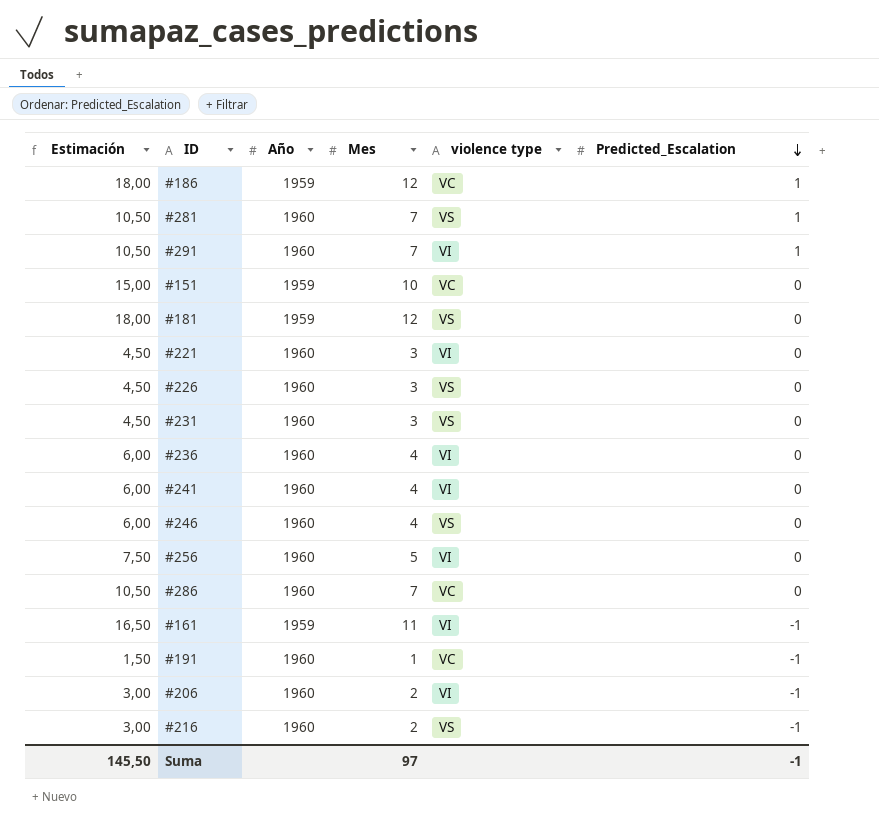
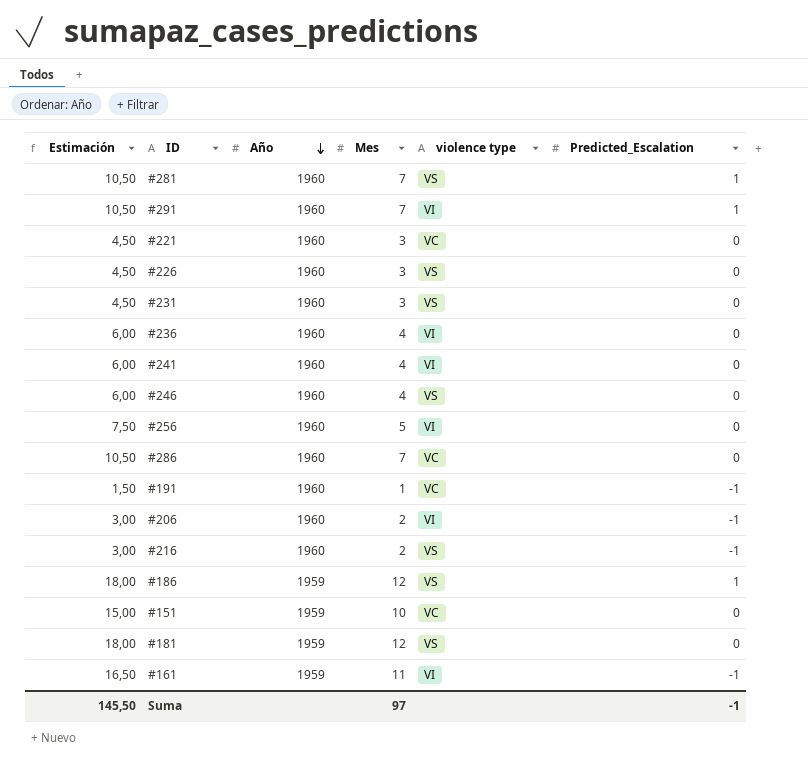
row order: Predicted_Escalation descending -> Año descending
#221 | violence type: VI -> VC
#186 | violence type: VC -> VS

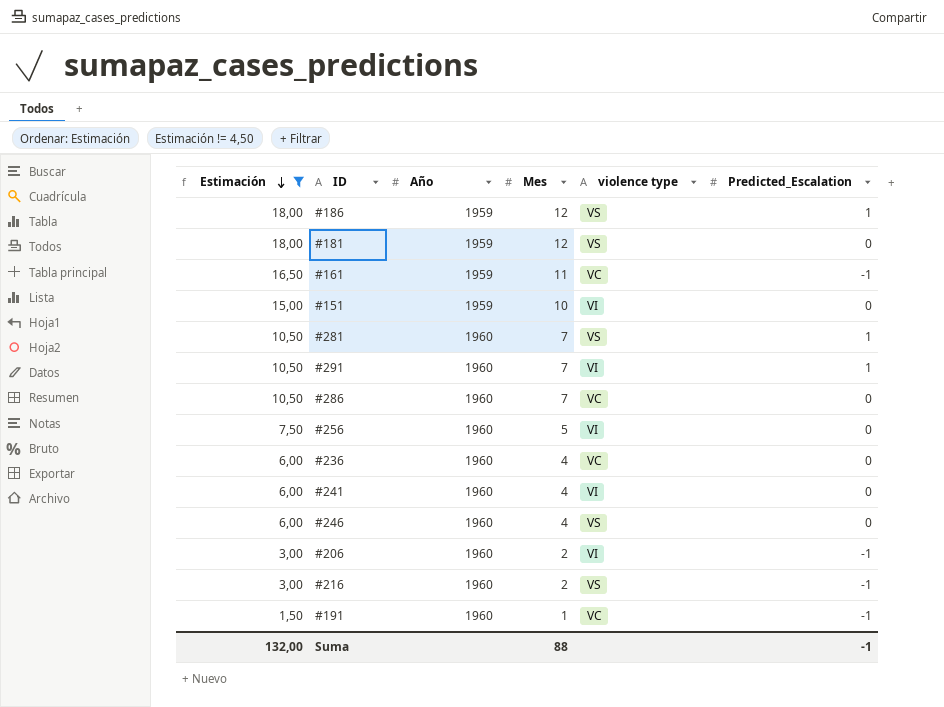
filter: none -> Estimación != 4,50
row order: Año descending -> Estimación descending
#161 | violence type: VI -> VC
#151 | violence type: VC -> VI
#236 | violence type: VI -> VC
Suma | Estimación: 145,50 -> 132,00
Suma | Mes: 97 -> 88

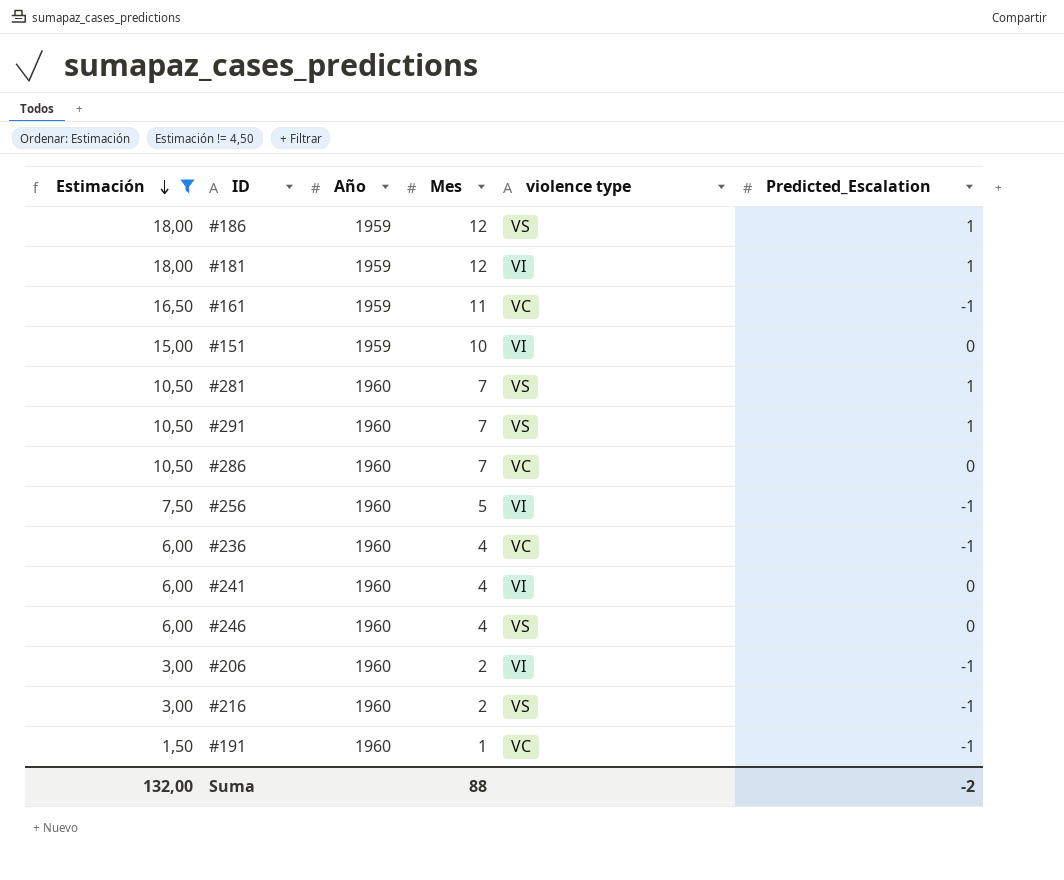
#181 | violence type: VS -> VI
#181 | Predicted_Escalation: 0 -> 1
#291 | violence type: VI -> VS
#256 | Predicted_Escalation: 0 -> -1
#236 | Predicted_Escalation: 0 -> -1
Suma | Predicted_Escalation: -1 -> -2

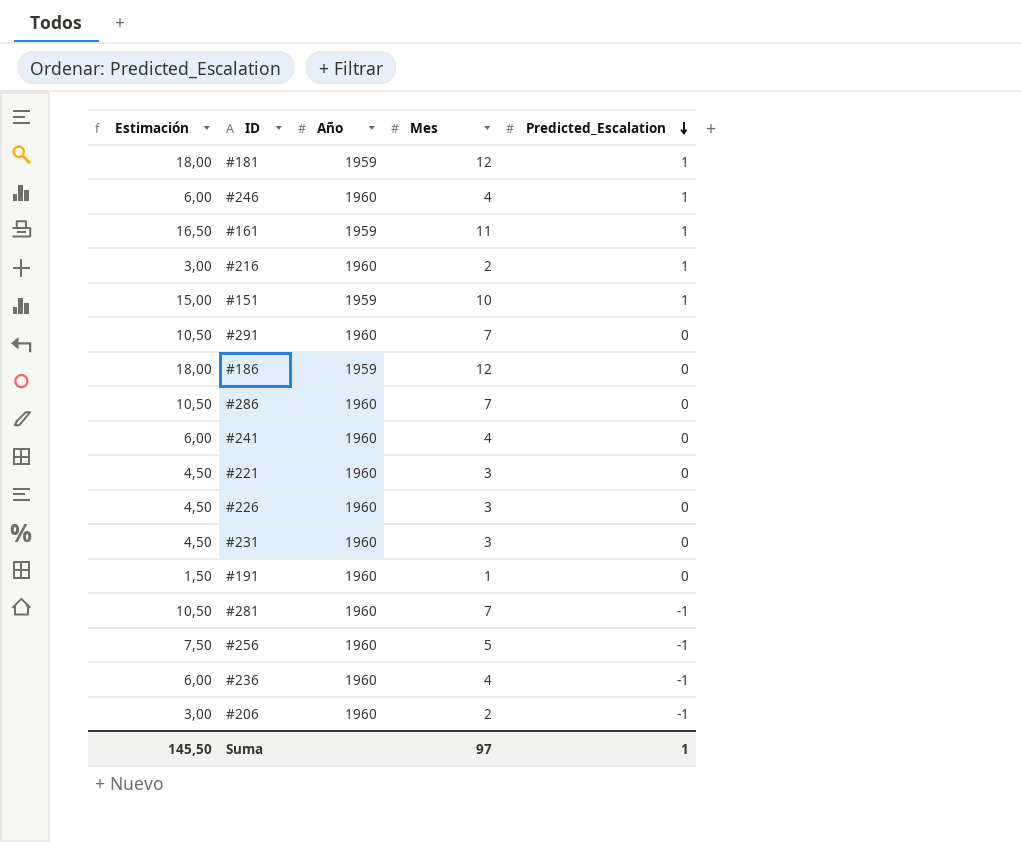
filter: Estimación != 4,50 -> none
row order: Estimación descending -> Predicted_Escalation descending
column violence type | position: 5 -> none
#246 | Predicted_Escalation: 0 -> 1
#161 | Predicted_Escalation: -1 -> 1
#216 | Predicted_Escalation: -1 -> 1
#151 | Predicted_Escalation: 0 -> 1
#291 | Predicted_Escalation: 1 -> 0
#186 | Predicted_Escalation: 1 -> 0
#191 | Predicted_Escalation: -1 -> 0
#281 | Predicted_Escalation: 1 -> -1
Suma | Estimación: 132,00 -> 145,50
Suma | Mes: 88 -> 97
Suma | Predicted_Escalation: -2 -> 1

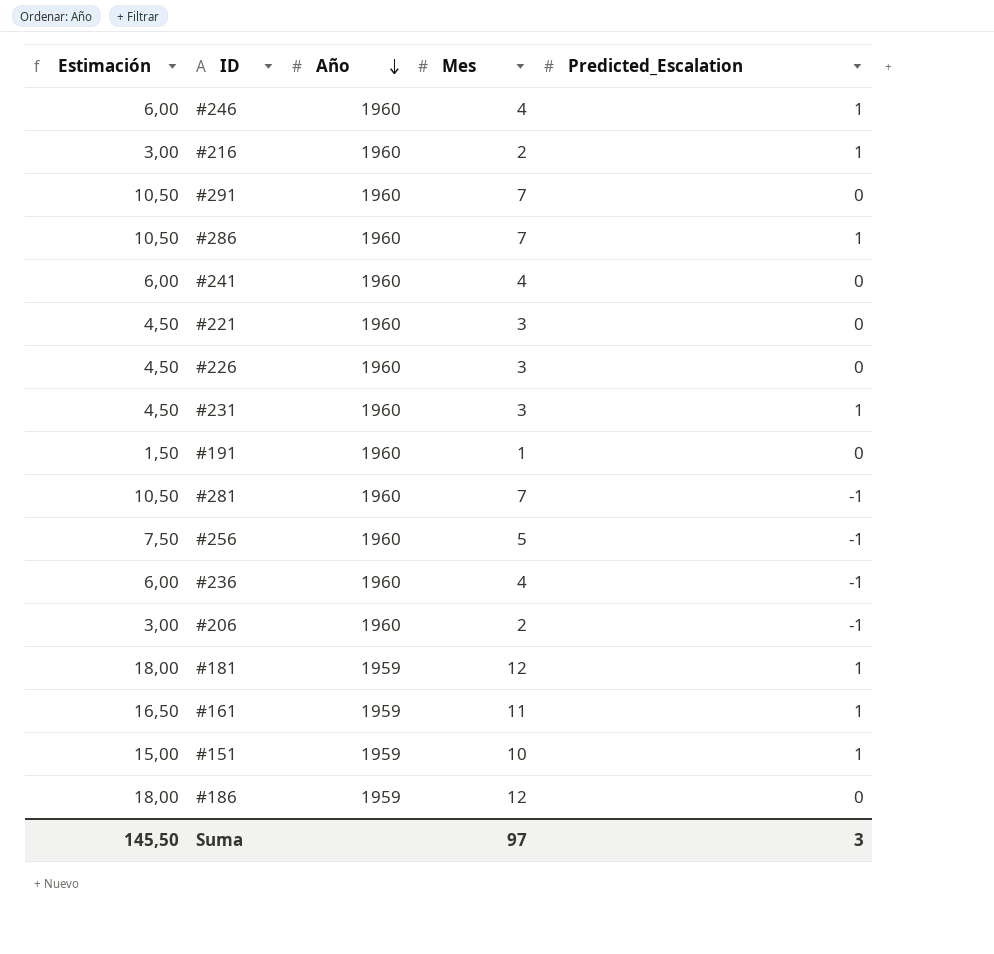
row order: Predicted_Escalation descending -> Año descending
#286 | Predicted_Escalation: 0 -> 1
#231 | Predicted_Escalation: 0 -> 1
Suma | Predicted_Escalation: 1 -> 3

